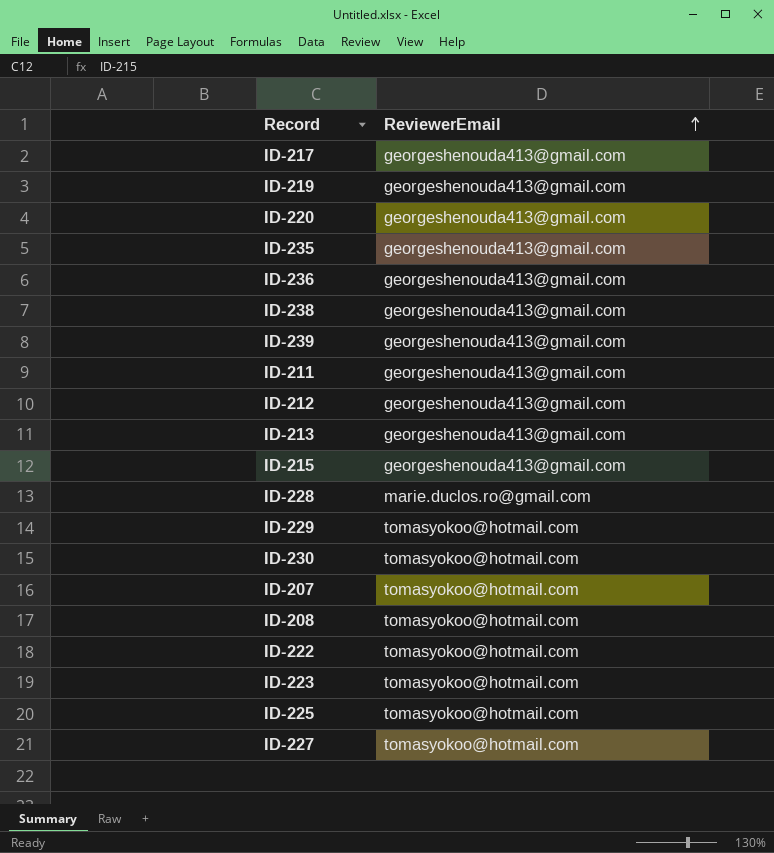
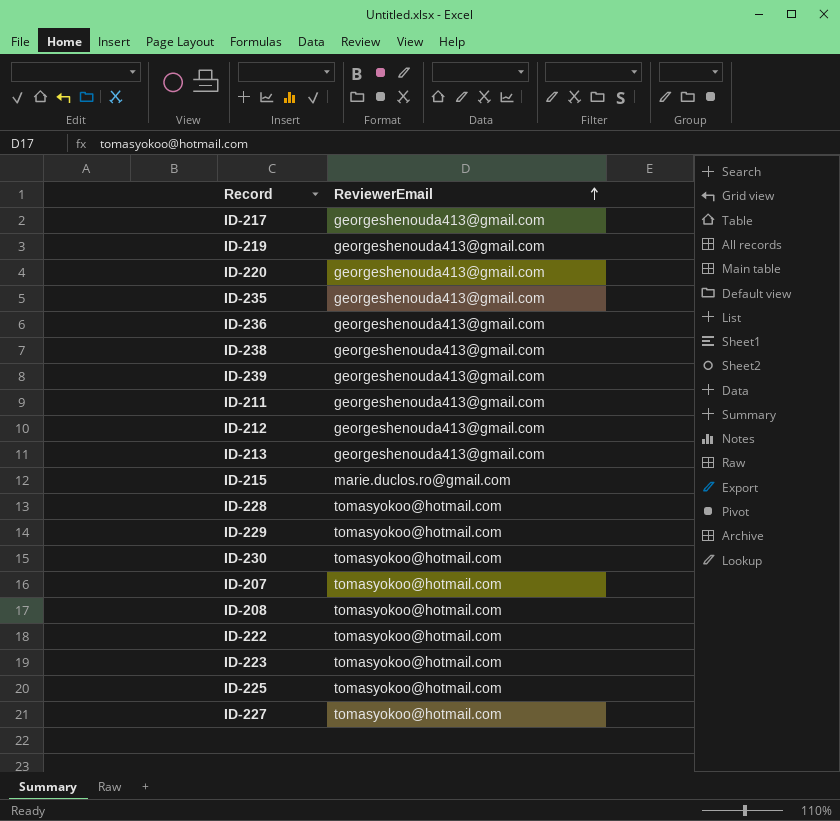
ID-215 | ReviewerEmail: georgeshenouda413@gmail.com -> marie.duclos.ro@gmail.com
ID-228 | ReviewerEmail: marie.duclos.ro@gmail.com -> tomasyokoo@hotmail.com

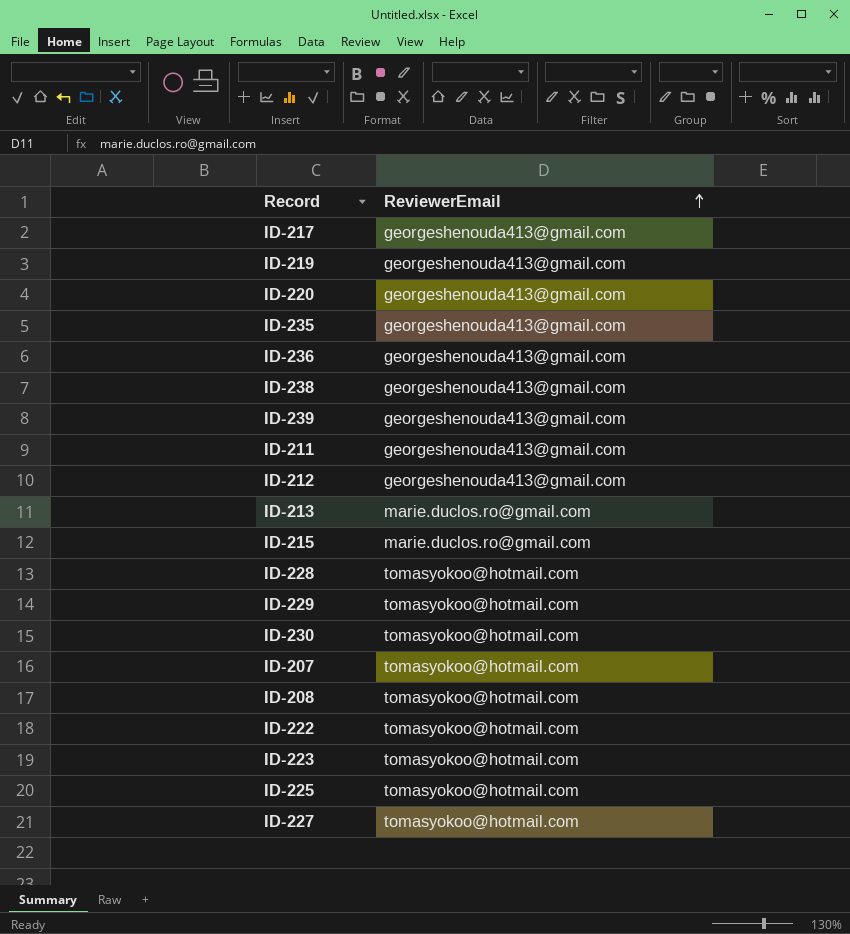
ID-213 | ReviewerEmail: georgeshenouda413@gmail.com -> marie.duclos.ro@gmail.com

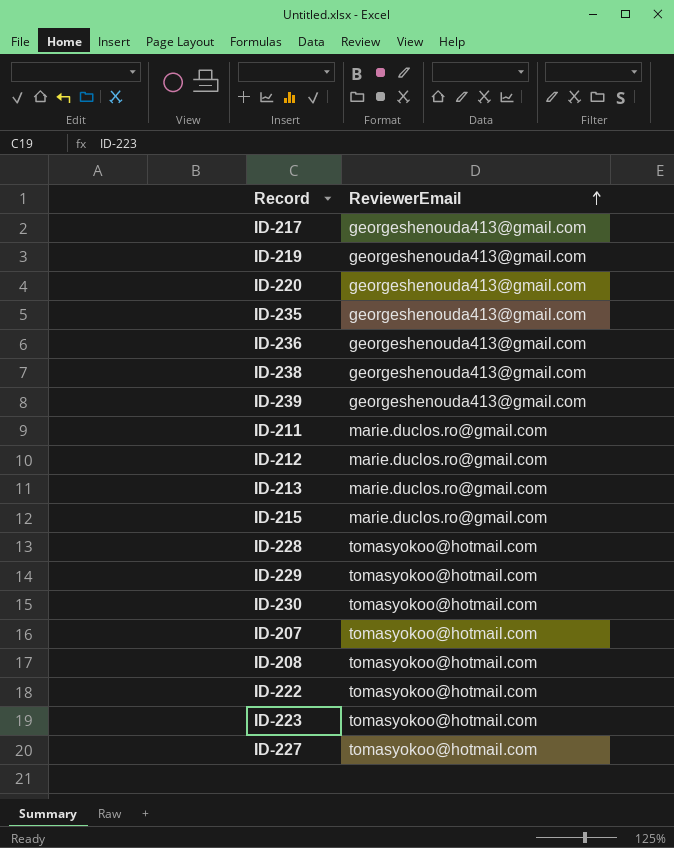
row ID-225: tomasyokoo@hotmail.com -> none
ID-211 | ReviewerEmail: georgeshenouda413@gmail.com -> marie.duclos.ro@gmail.com
ID-212 | ReviewerEmail: georgeshenouda413@gmail.com -> marie.duclos.ro@gmail.com

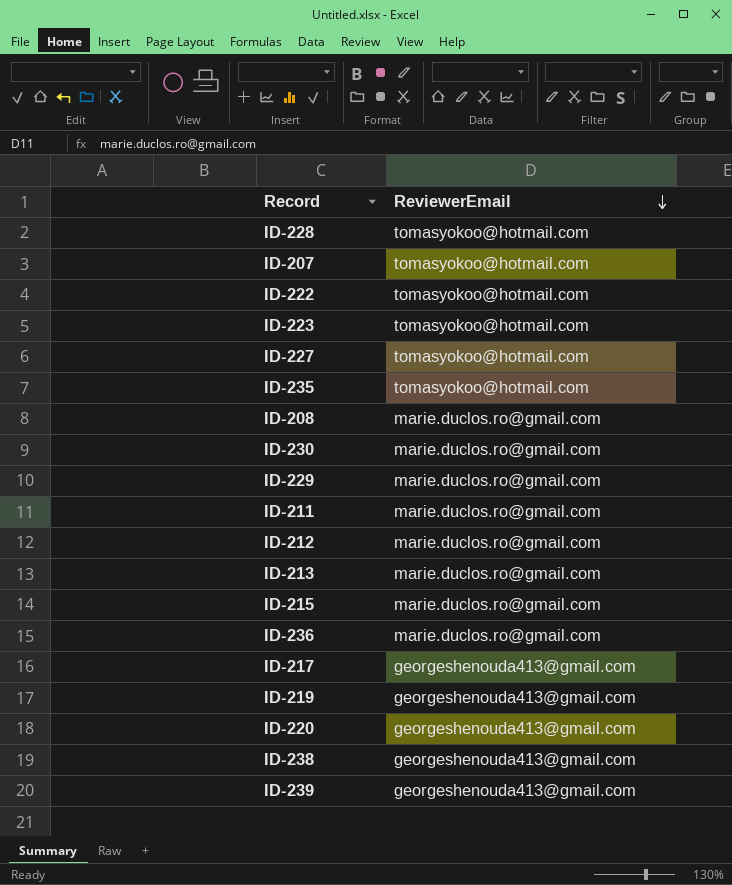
row order: ReviewerEmail ascending -> ReviewerEmail descending
ID-235 | ReviewerEmail: georgeshenouda413@gmail.com -> tomasyokoo@hotmail.com
ID-208 | ReviewerEmail: tomasyokoo@hotmail.com -> marie.duclos.ro@gmail.com
ID-230 | ReviewerEmail: tomasyokoo@hotmail.com -> marie.duclos.ro@gmail.com
ID-229 | ReviewerEmail: tomasyokoo@hotmail.com -> marie.duclos.ro@gmail.com
ID-236 | ReviewerEmail: georgeshenouda413@gmail.com -> marie.duclos.ro@gmail.com

